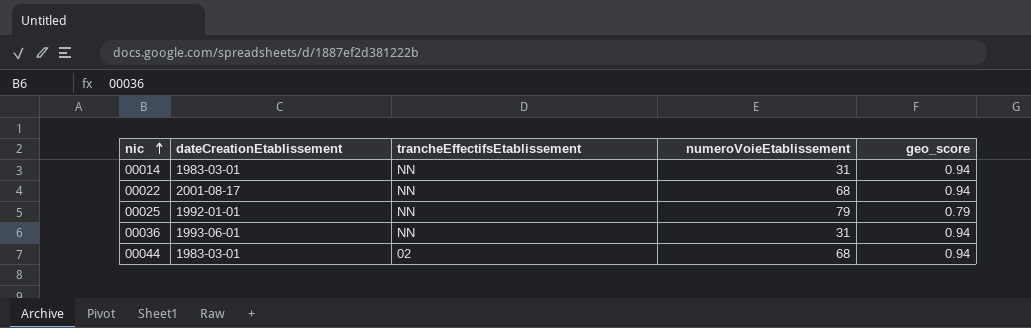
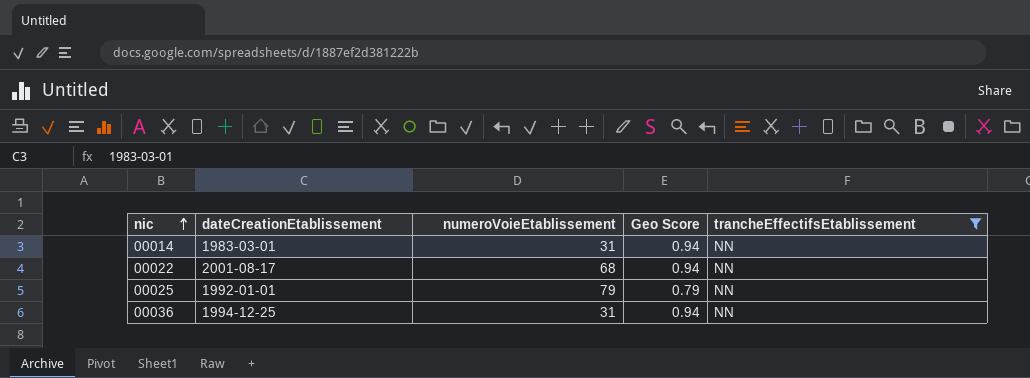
filter: none -> trancheEffectifsEtablissement = NN
column name: geo_score -> Geo Score
column trancheEffectifsEtablissement | position: 3 -> 5
00036 | dateCreationEtablissement: 1993-06-01 -> 1994-12-25

